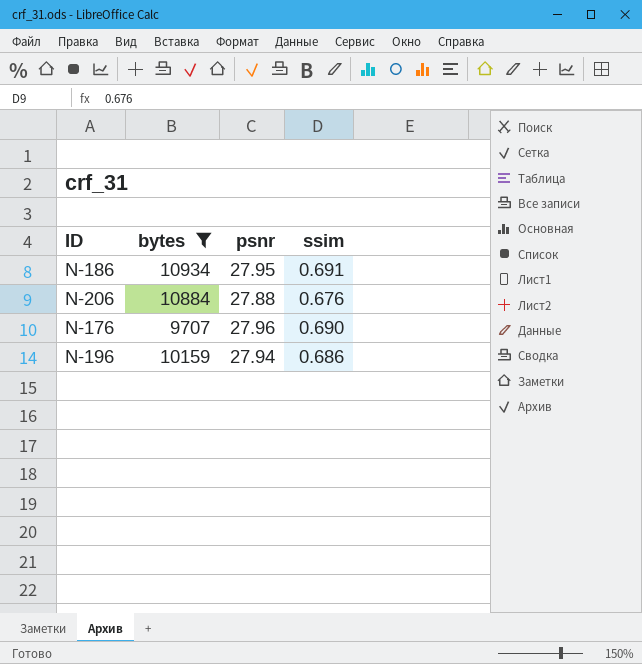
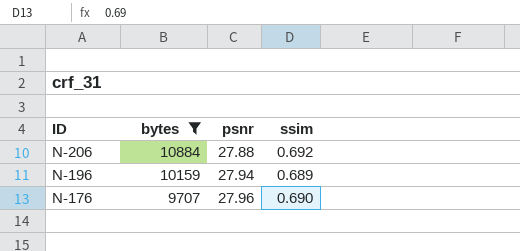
row order: none -> ID descending
row N-186: 10934 | 27.95 | 0.691 -> none
N-206 | ssim: 0.676 -> 0.692
N-196 | ssim: 0.686 -> 0.689

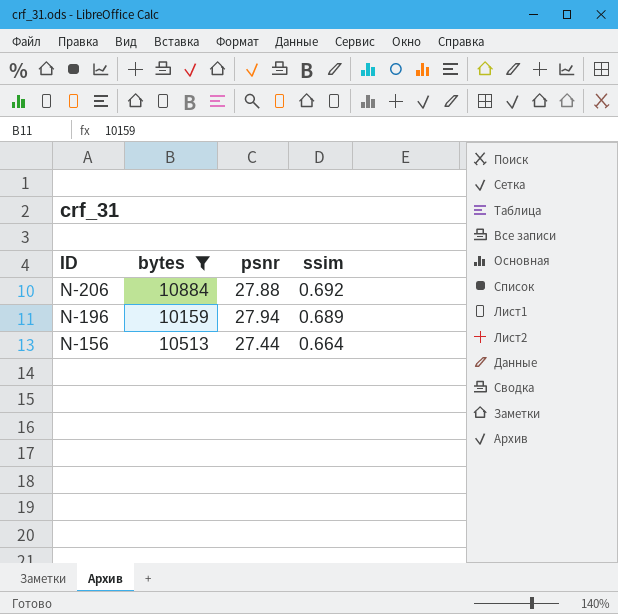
row N-176: 9707 | 27.96 | 0.690 -> none
row N-156: none -> 10513 | 27.44 | 0.664

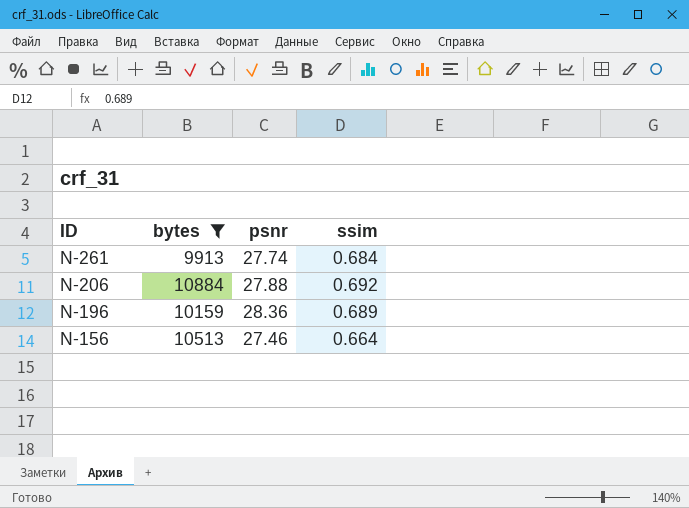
row N-261: none -> 9913 | 27.74 | 0.684
N-196 | psnr: 27.94 -> 28.36
N-156 | psnr: 27.44 -> 27.46

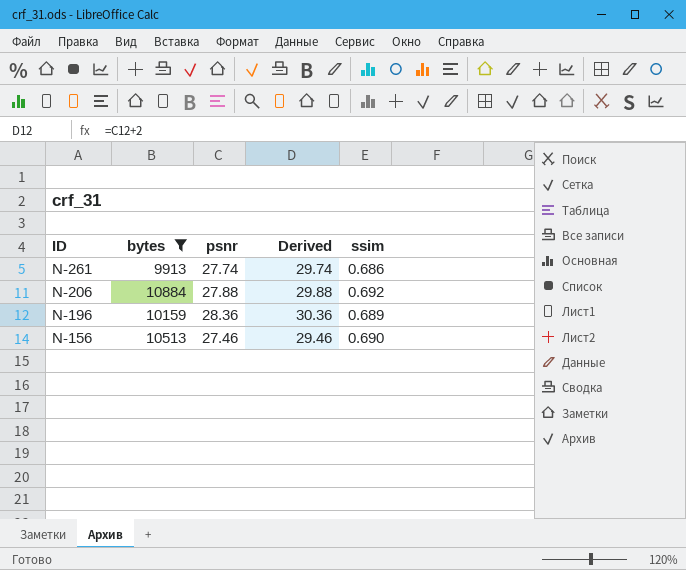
column Derived | formula: none -> [psnr] + 2
N-261 | ssim: 0.684 -> 0.686
N-156 | ssim: 0.664 -> 0.690

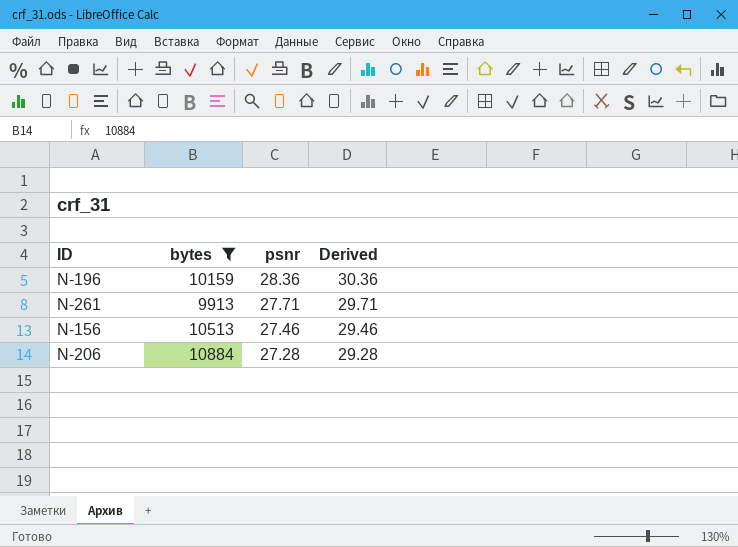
row order: ID descending -> psnr descending
column ssim | position: 5 -> none
N-261 | psnr: 27.74 -> 27.71
N-261 | Derived: 29.74 -> 29.71
N-206 | psnr: 27.88 -> 27.28
N-206 | Derived: 29.88 -> 29.28

